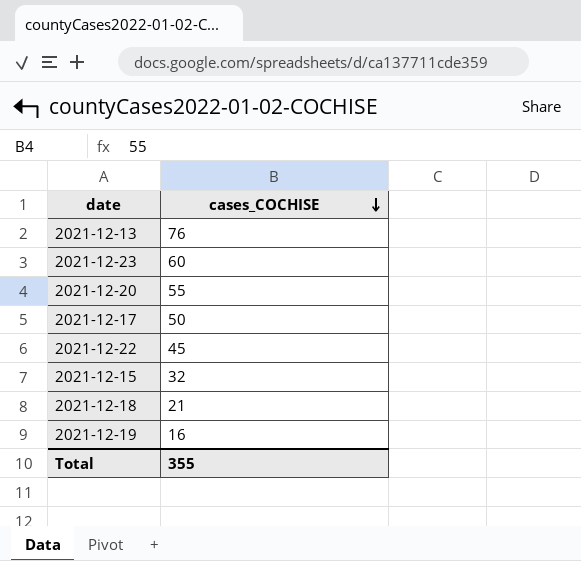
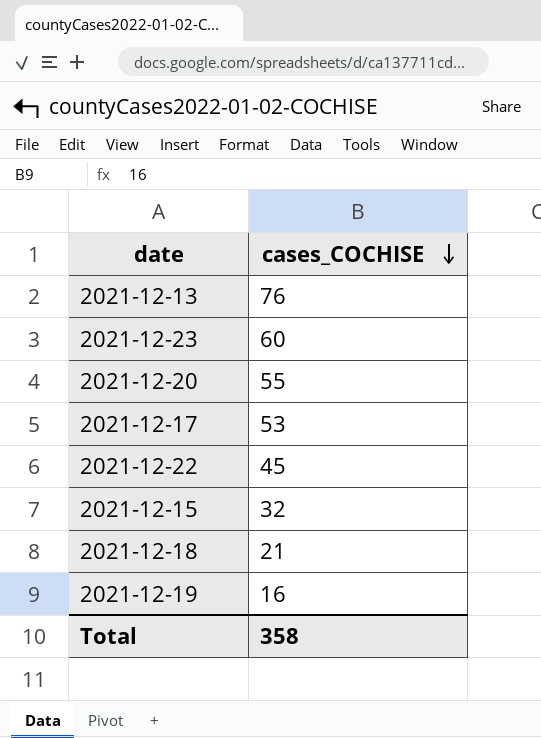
2021-12-17 | cases_COCHISE: 50 -> 53
Total | cases_COCHISE: 355 -> 358

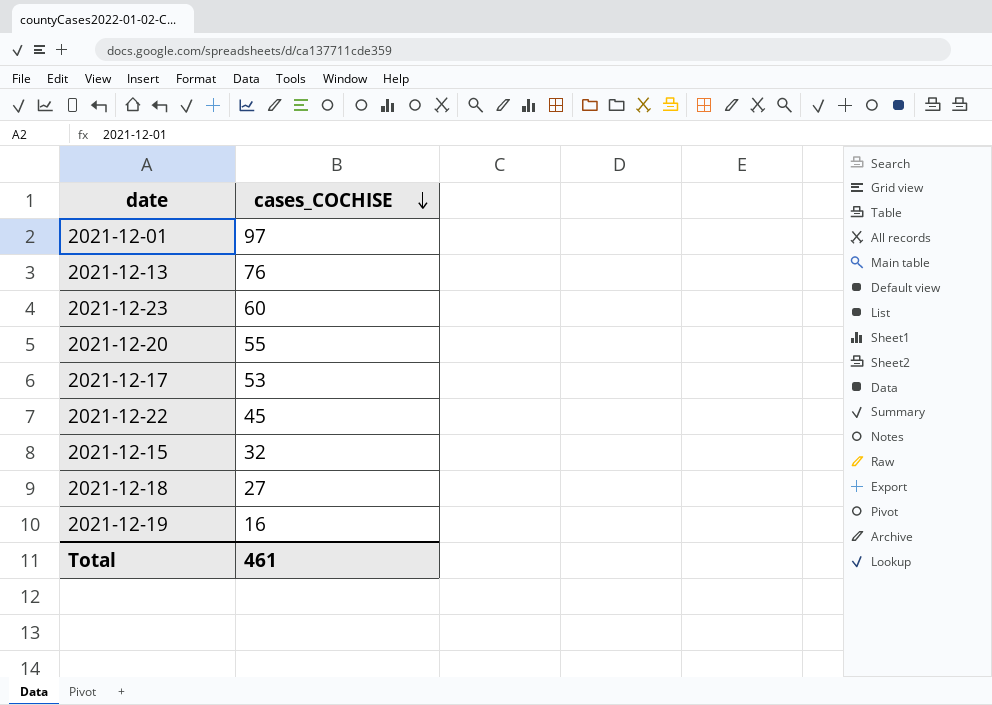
row 2021-12-01: none -> 97
2021-12-18 | cases_COCHISE: 21 -> 27
Total | cases_COCHISE: 358 -> 461

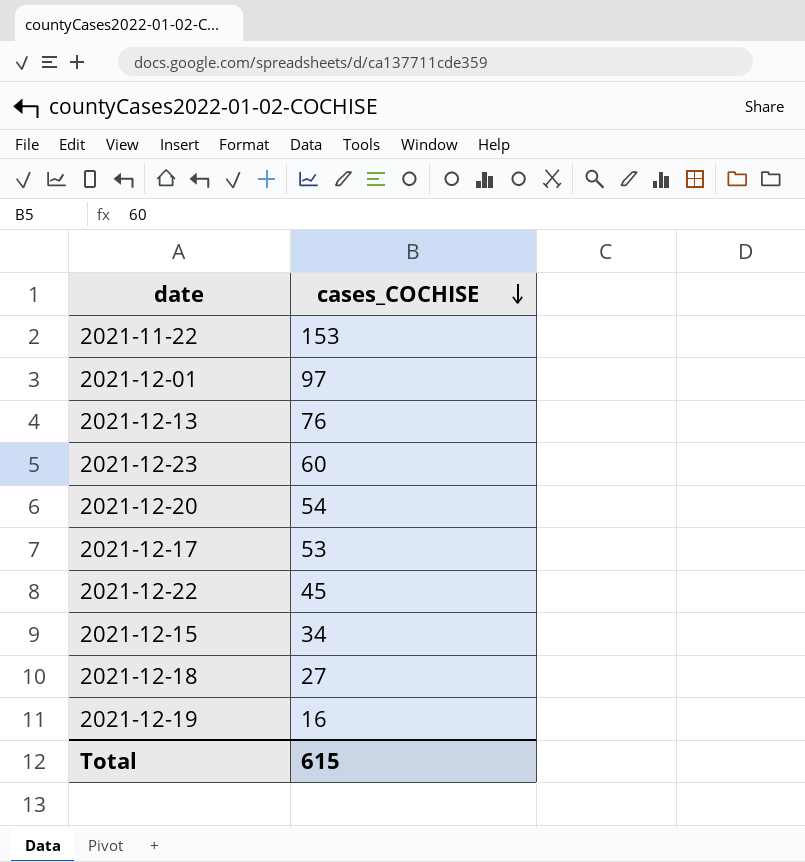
row 2021-11-22: none -> 153
2021-12-20 | cases_COCHISE: 55 -> 54
2021-12-15 | cases_COCHISE: 32 -> 34
Total | cases_COCHISE: 461 -> 615

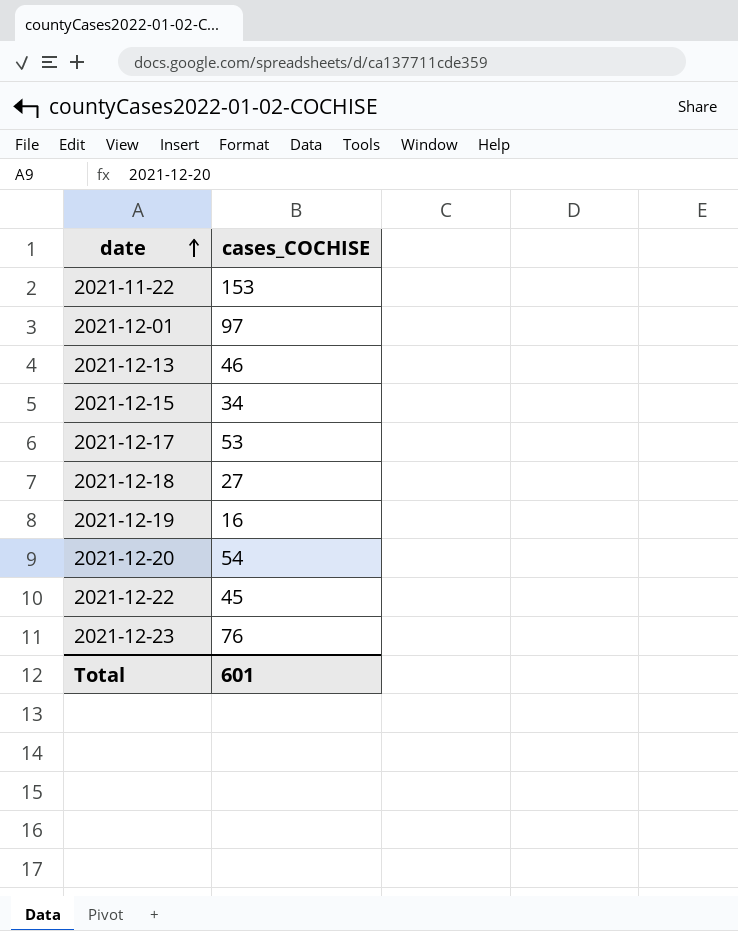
row order: cases_COCHISE descending -> date ascending
2021-12-13 | cases_COCHISE: 76 -> 46
2021-12-23 | cases_COCHISE: 60 -> 76
Total | cases_COCHISE: 615 -> 601

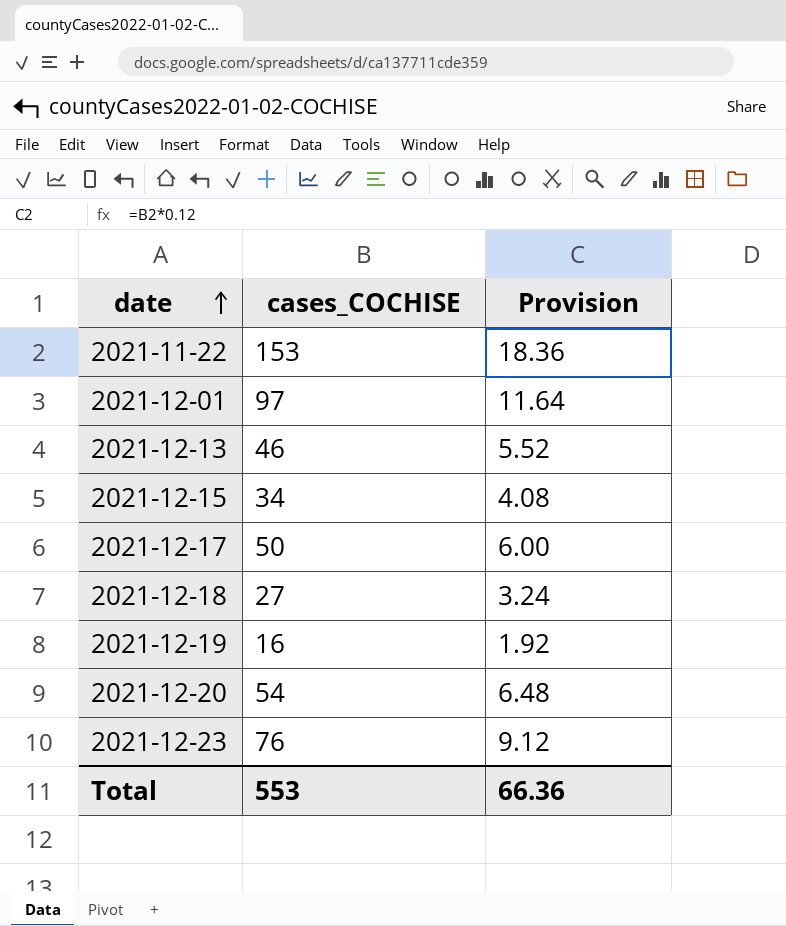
column Provision | formula: none -> [cases_COCHISE] * 0.12
row 2021-12-22: 45 -> none
2021-12-17 | cases_COCHISE: 53 -> 50
Total | cases_COCHISE: 601 -> 553

